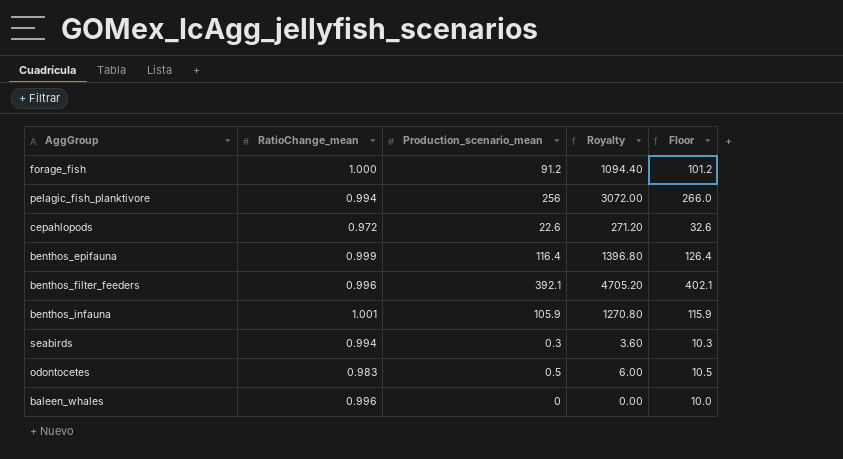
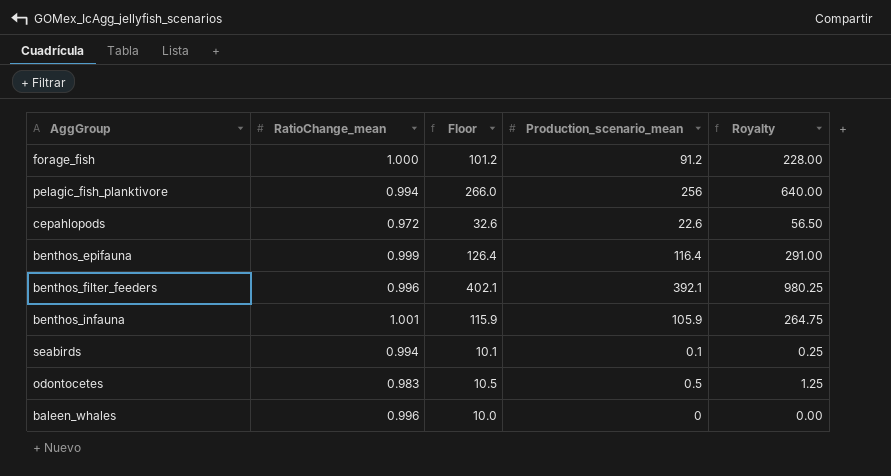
column Floor | position: 5 -> 3
column Royalty | formula: [Production_scenario_mean] * 12 -> [Production_scenario_mean] * 2.5
seabirds | Floor: 10.3 -> 10.1
seabirds | Production_scenario_mean: 0.3 -> 0.1

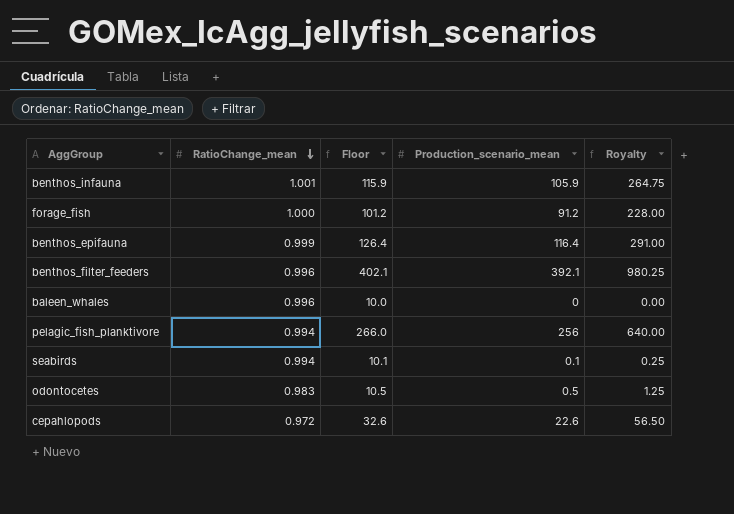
row order: none -> RatioChange_mean descending

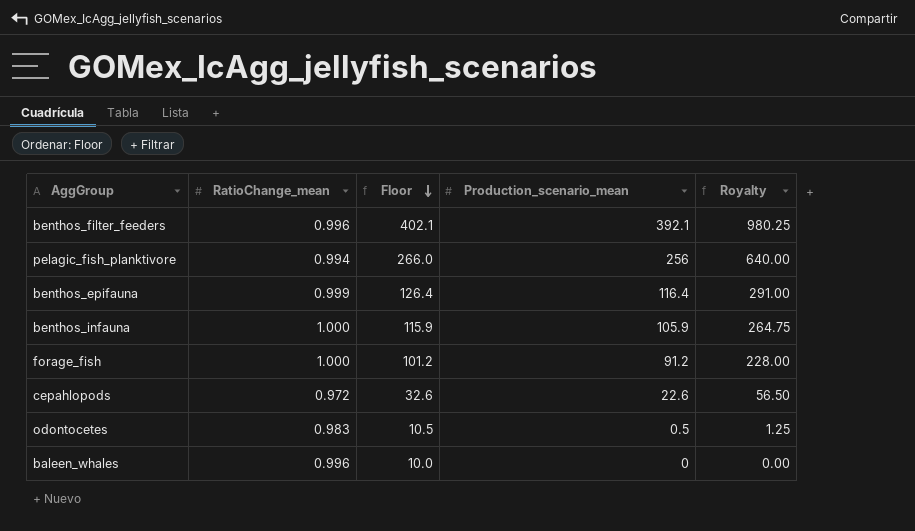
row order: RatioChange_mean descending -> Floor descending
row seabirds: 0.994 | 10.1 | 0.1 | 0.25 -> none
benthos_infauna | RatioChange_mean: 1.001 -> 1.000

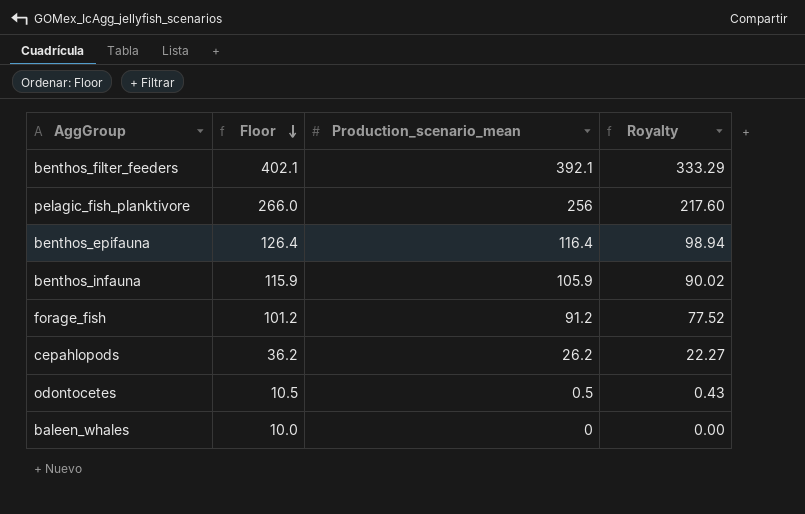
column RatioChange_mean | position: 2 -> none
column Royalty | formula: [Production_scenario_mean] * 2.5 -> [Production_scenario_mean] * 0.85
cepahlopods | Floor: 32.6 -> 36.2
cepahlopods | Production_scenario_mean: 22.6 -> 26.2

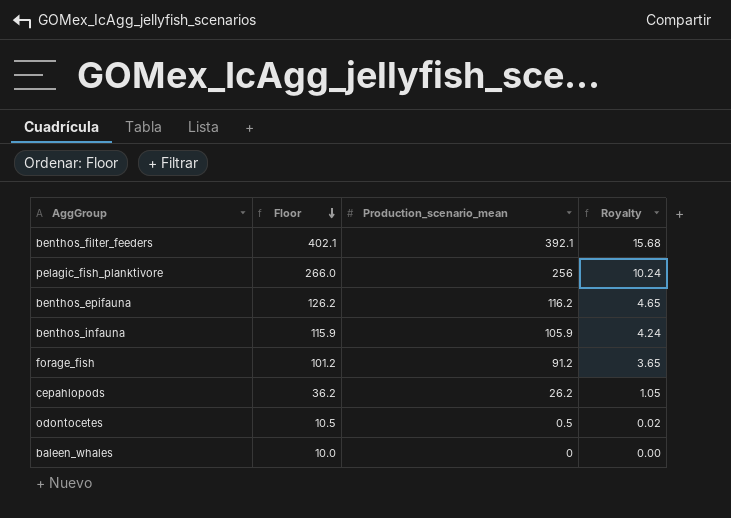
column Royalty | formula: [Production_scenario_mean] * 0.85 -> [Production_scenario_mean] * 0.04
benthos_epifauna | Floor: 126.4 -> 126.2
benthos_epifauna | Production_scenario_mean: 116.4 -> 116.2

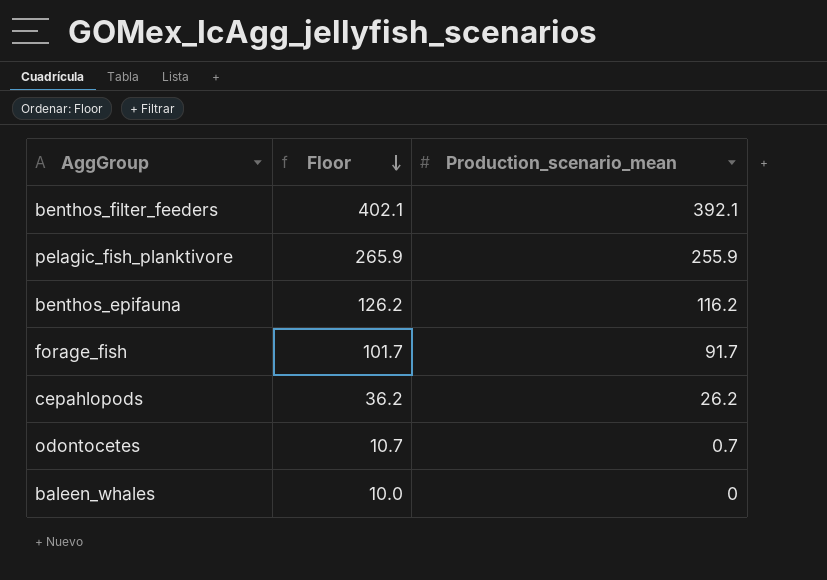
column Royalty | formula: [Production_scenario_mean] * 0.04 -> none
row benthos_infauna: 115.9 | 105.9 | 4.24 -> none
pelagic_fish_planktivore | Floor: 266.0 -> 265.9
pelagic_fish_planktivore | Production_scenario_mean: 256 -> 255.9
forage_fish | Floor: 101.2 -> 101.7
forage_fish | Production_scenario_mean: 91.2 -> 91.7
odontocetes | Floor: 10.5 -> 10.7
odontocetes | Production_scenario_mean: 0.5 -> 0.7

